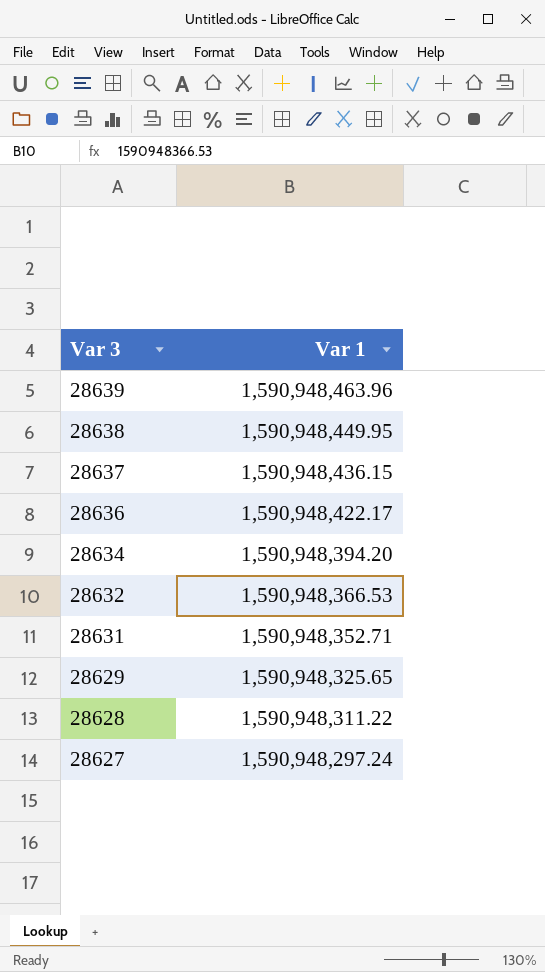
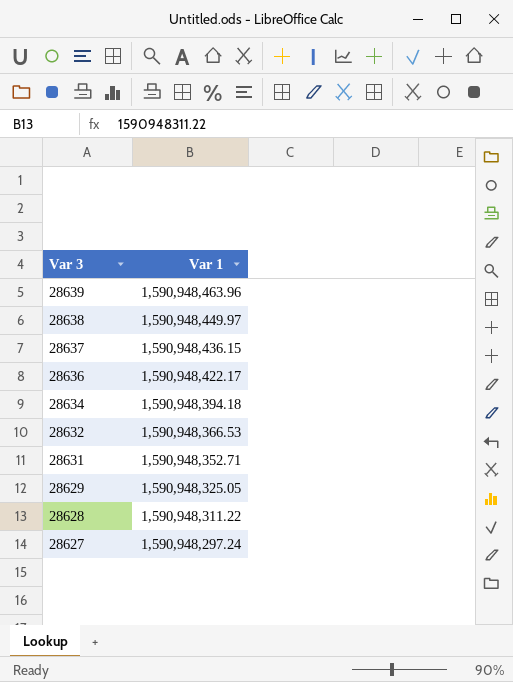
28638 | Var 1: 1,590,948,449.95 -> 1,590,948,449.97
28634 | Var 1: 1,590,948,394.20 -> 1,590,948,394.18
28629 | Var 1: 1,590,948,325.65 -> 1,590,948,325.05

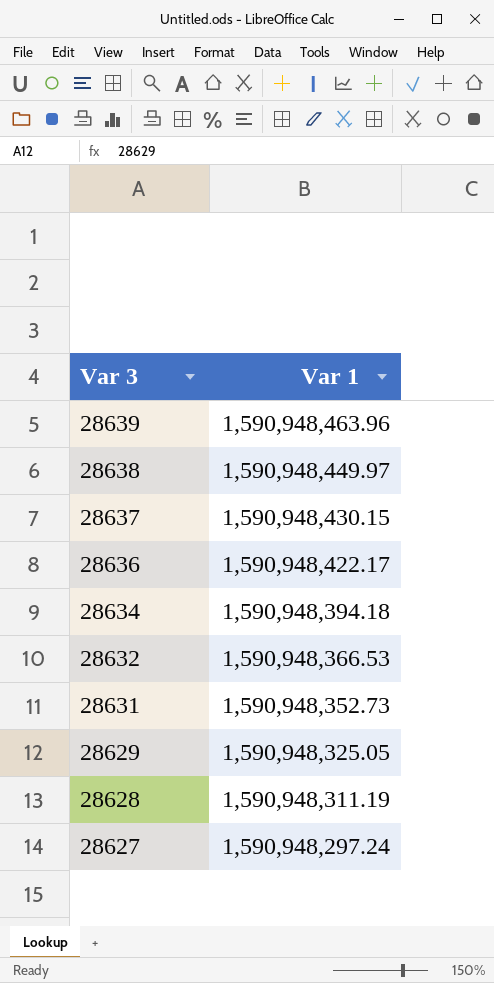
28637 | Var 1: 1,590,948,436.15 -> 1,590,948,430.15
28631 | Var 1: 1,590,948,352.71 -> 1,590,948,352.73
28628 | Var 1: 1,590,948,311.22 -> 1,590,948,311.19

